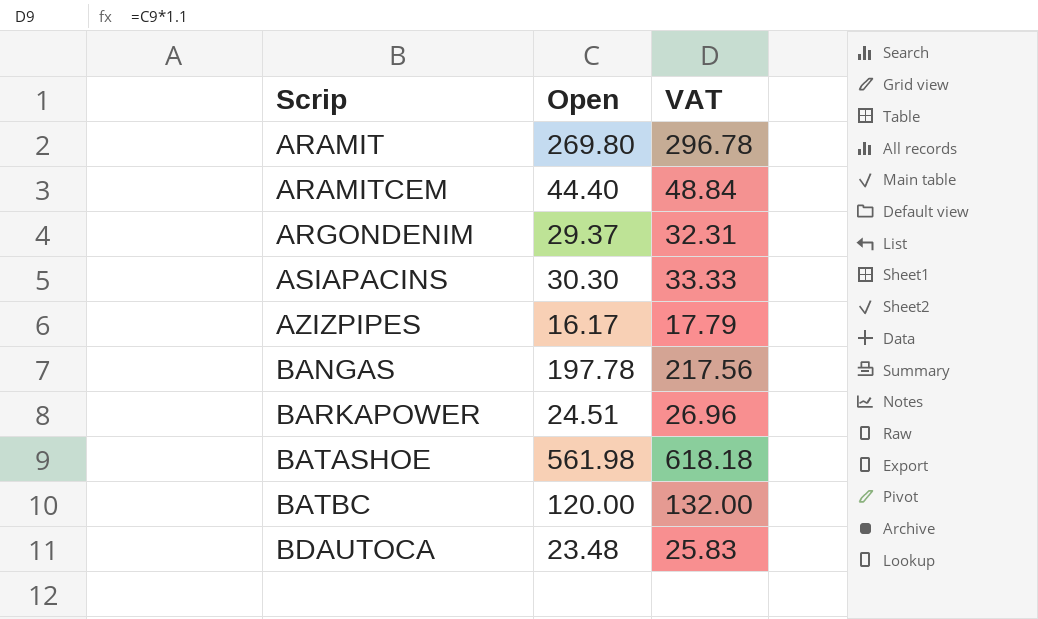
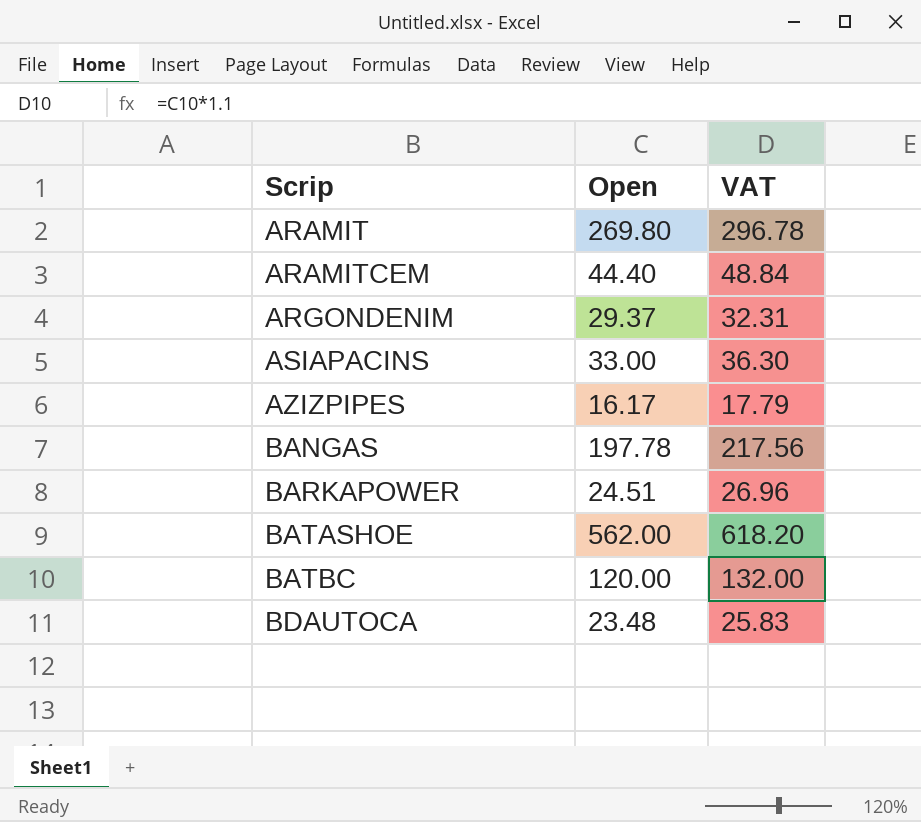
ASIAPACINS | Open: 30.30 -> 33.00
ASIAPACINS | VAT: 33.33 -> 36.30
BATASHOE | Open: 561.98 -> 562.00
BATASHOE | VAT: 618.18 -> 618.20

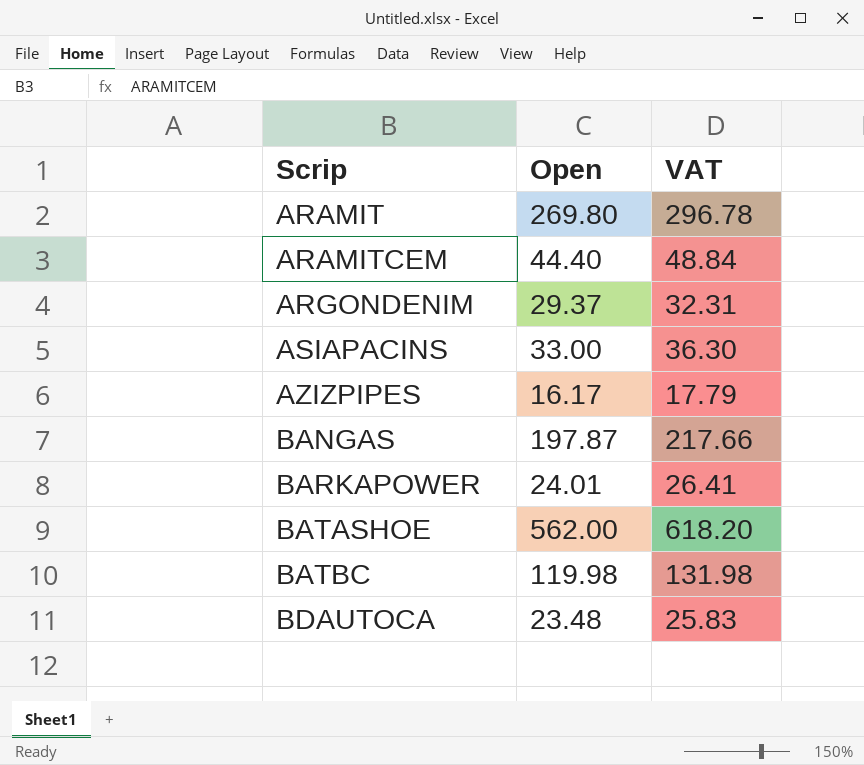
BANGAS | Open: 197.78 -> 197.87
BANGAS | VAT: 217.56 -> 217.66
BARKAPOWER | Open: 24.51 -> 24.01
BARKAPOWER | VAT: 26.96 -> 26.41
BATBC | Open: 120.00 -> 119.98
BATBC | VAT: 132.00 -> 131.98

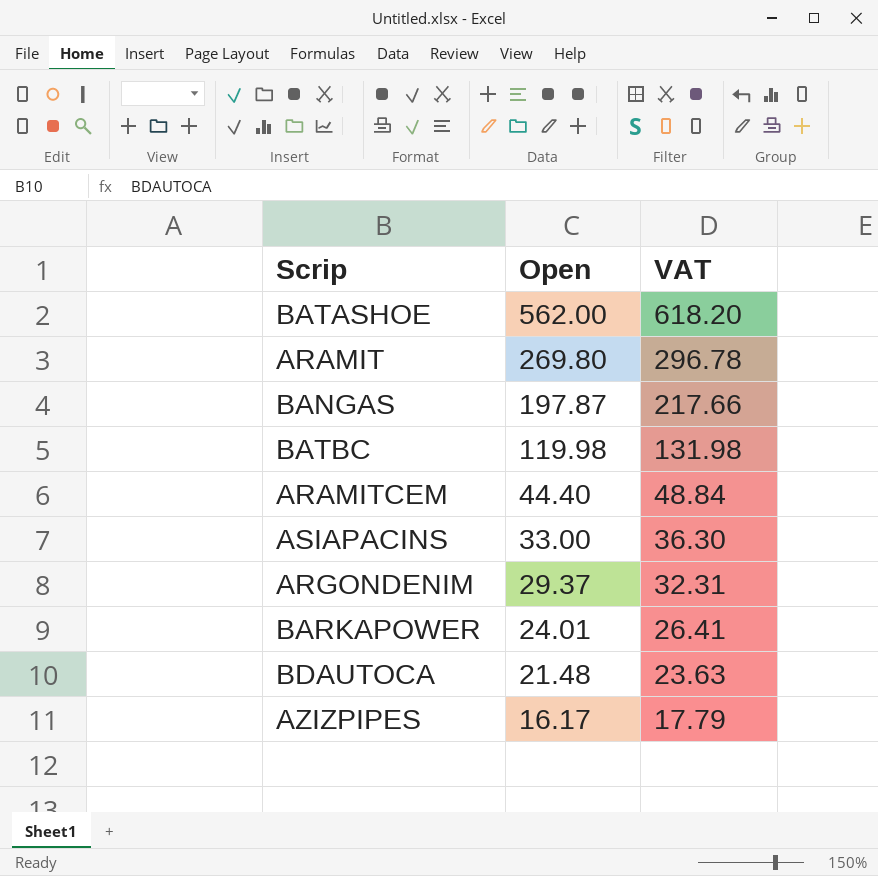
row order: Scrip ascending -> Open descending
BDAUTOCA | Open: 23.48 -> 21.48
BDAUTOCA | VAT: 25.83 -> 23.63

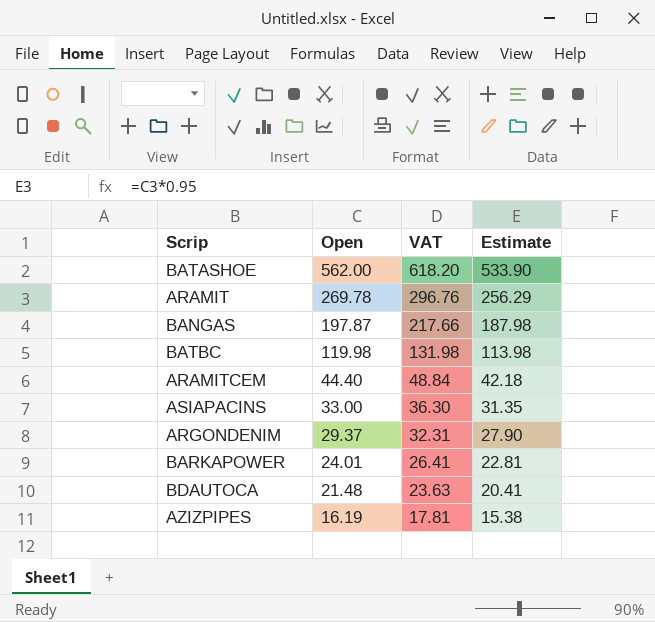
column Estimate | formula: none -> [Open] * 0.95
ARAMIT | Open: 269.80 -> 269.78
ARAMIT | VAT: 296.78 -> 296.76
AZIZPIPES | Open: 16.17 -> 16.19
AZIZPIPES | VAT: 17.79 -> 17.81

